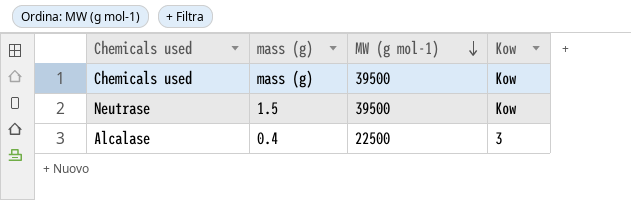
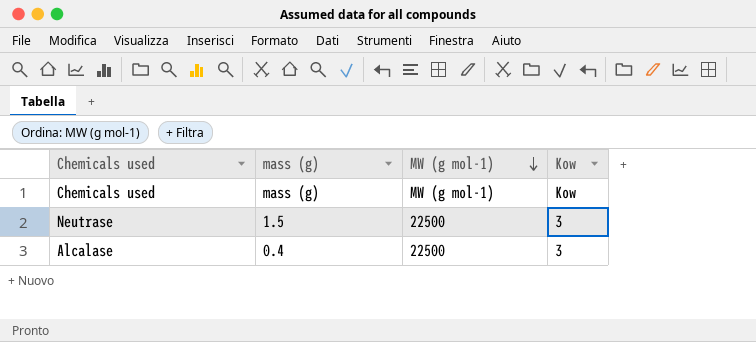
Chemicals used | MW (g mol-1): 39500 -> MW (g mol-1)
Neutrase | MW (g mol-1): 39500 -> 22500
Neutrase | Kow: Kow -> 3

